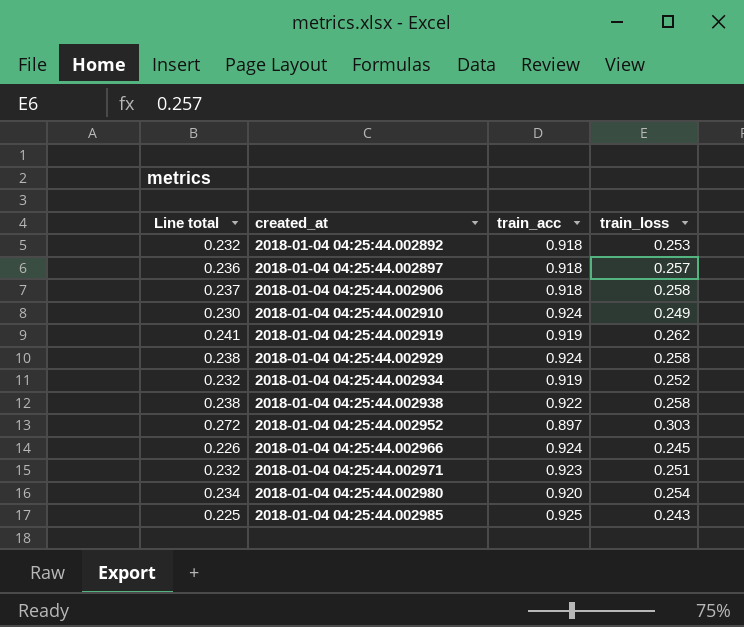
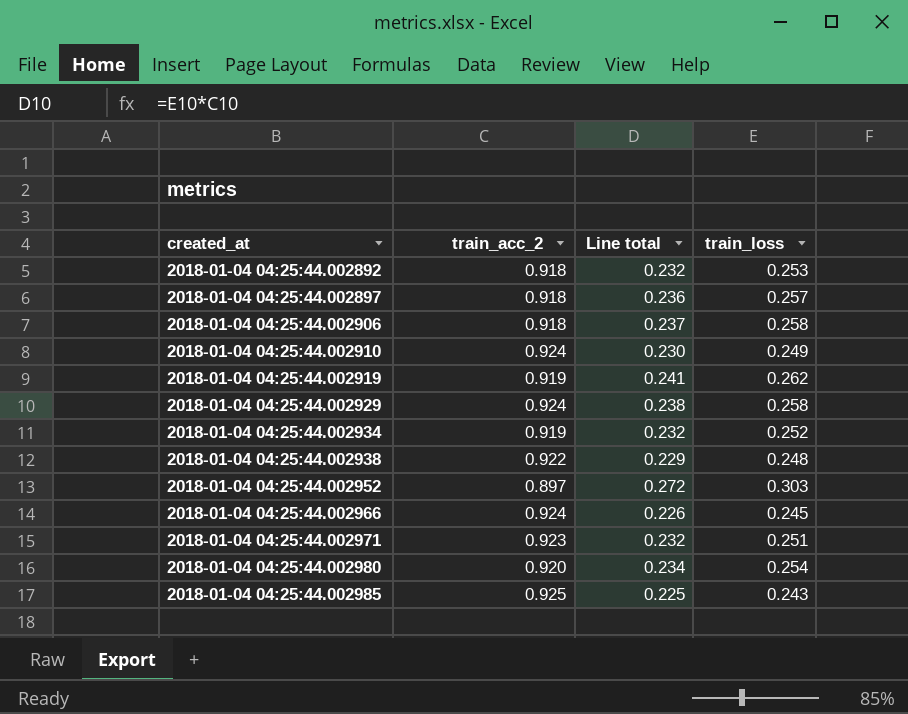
column name: train_acc -> train_acc_2
column Line total | position: 1 -> 3
2018-01-04 04:25:44.002938 | Line total: 0.238 -> 0.229
2018-01-04 04:25:44.002938 | train_loss: 0.258 -> 0.248

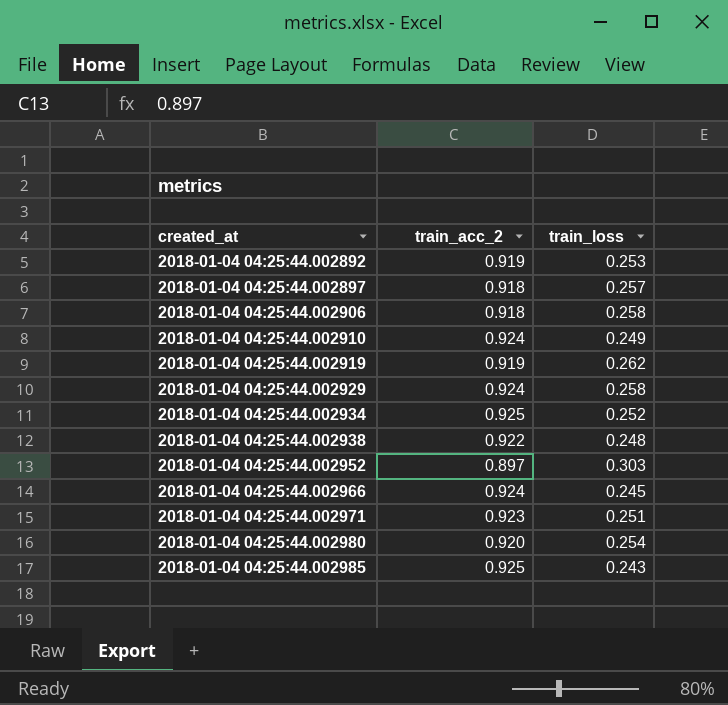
column Line total | formula: [train_acc_2] * [train_loss] -> none
2018-01-04 04:25:44.002892 | train_acc_2: 0.918 -> 0.919
2018-01-04 04:25:44.002934 | train_acc_2: 0.919 -> 0.925

